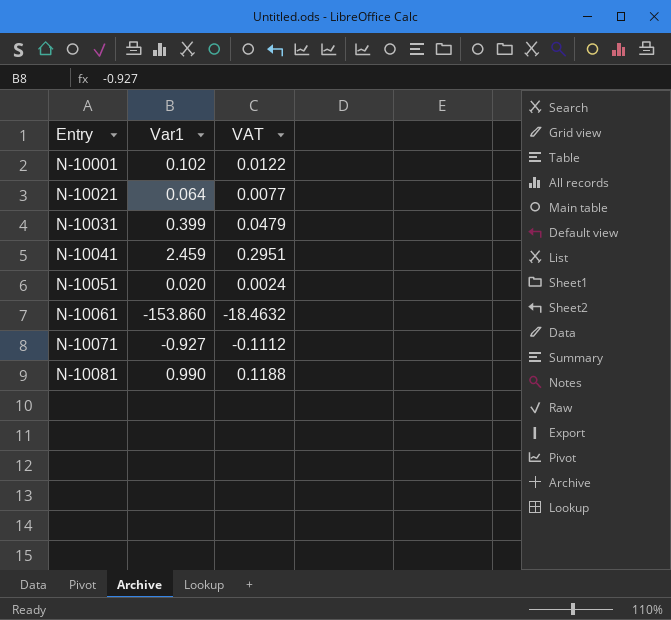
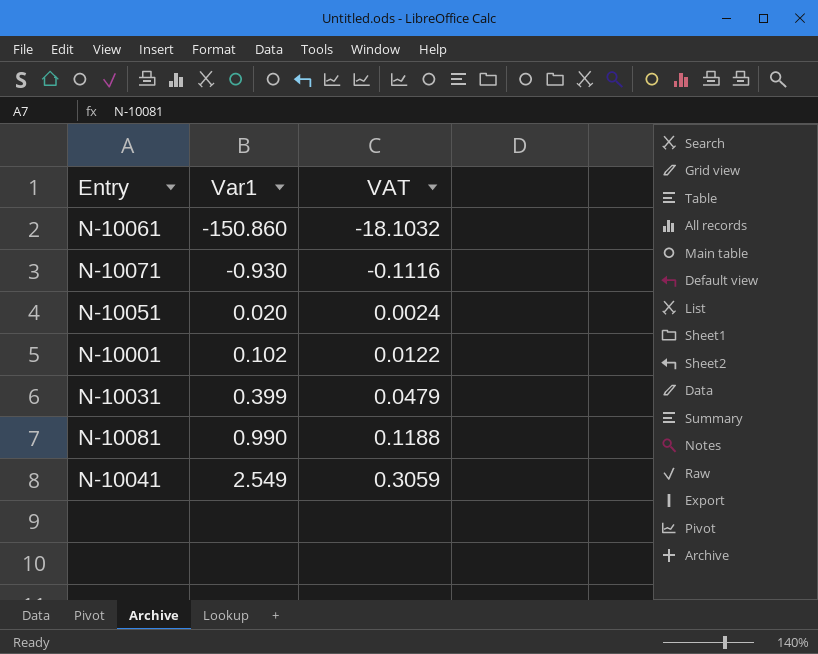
row order: Entry ascending -> Var1 ascending
row N-10021: 0.064 | 0.0077 -> none
N-10061 | Var1: -153.860 -> -150.860
N-10061 | VAT: -18.4632 -> -18.1032
N-10071 | Var1: -0.927 -> -0.930
N-10071 | VAT: -0.1112 -> -0.1116
N-10041 | Var1: 2.459 -> 2.549
N-10041 | VAT: 0.2951 -> 0.3059

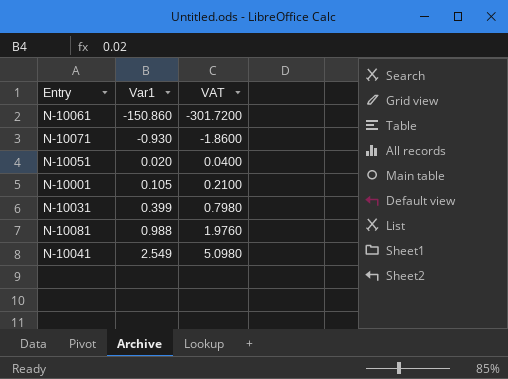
column VAT | formula: [Var1] * 0.12 -> [Var1] * 2
N-10001 | Var1: 0.102 -> 0.105
N-10081 | Var1: 0.990 -> 0.988

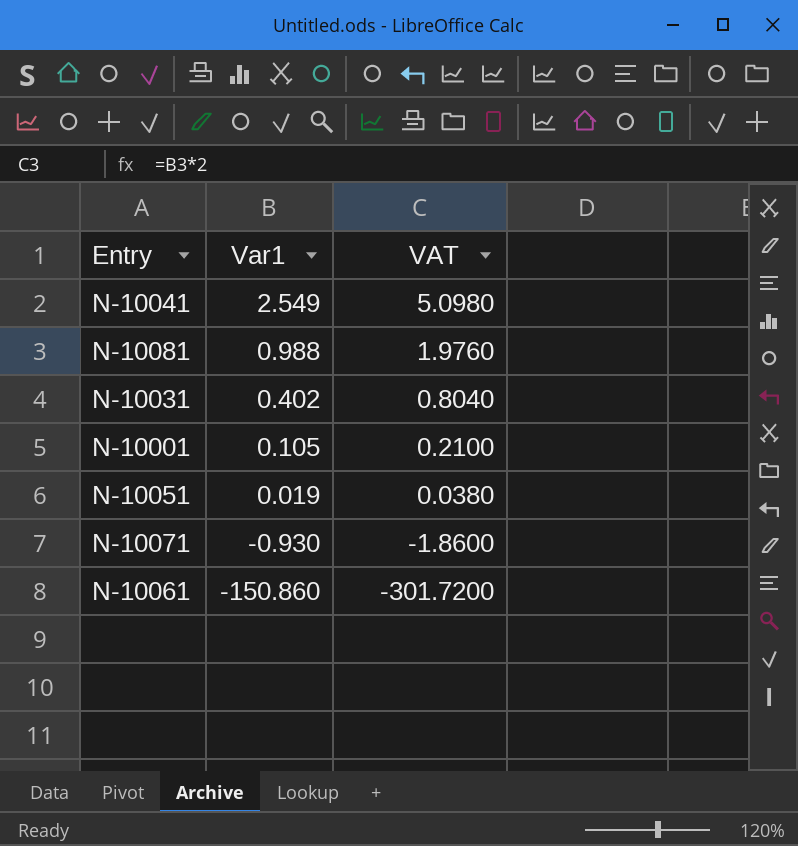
row order: Var1 ascending -> Var1 descending
N-10031 | Var1: 0.399 -> 0.402
N-10031 | VAT: 0.7980 -> 0.8040
N-10051 | Var1: 0.020 -> 0.019
N-10051 | VAT: 0.0400 -> 0.0380

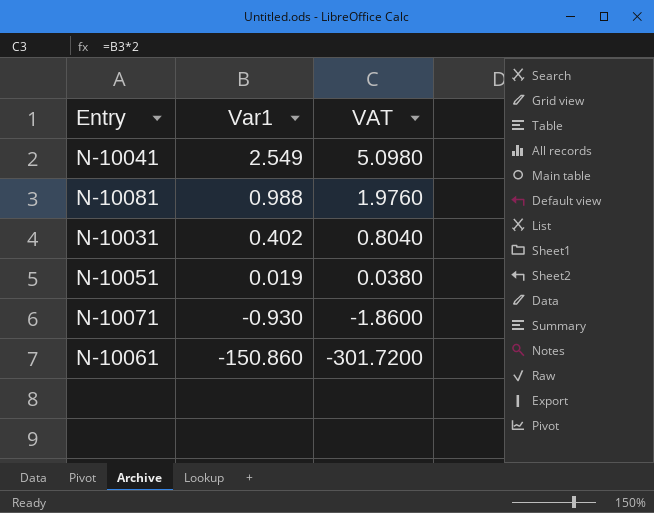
row N-10001: 0.105 | 0.2100 -> none

